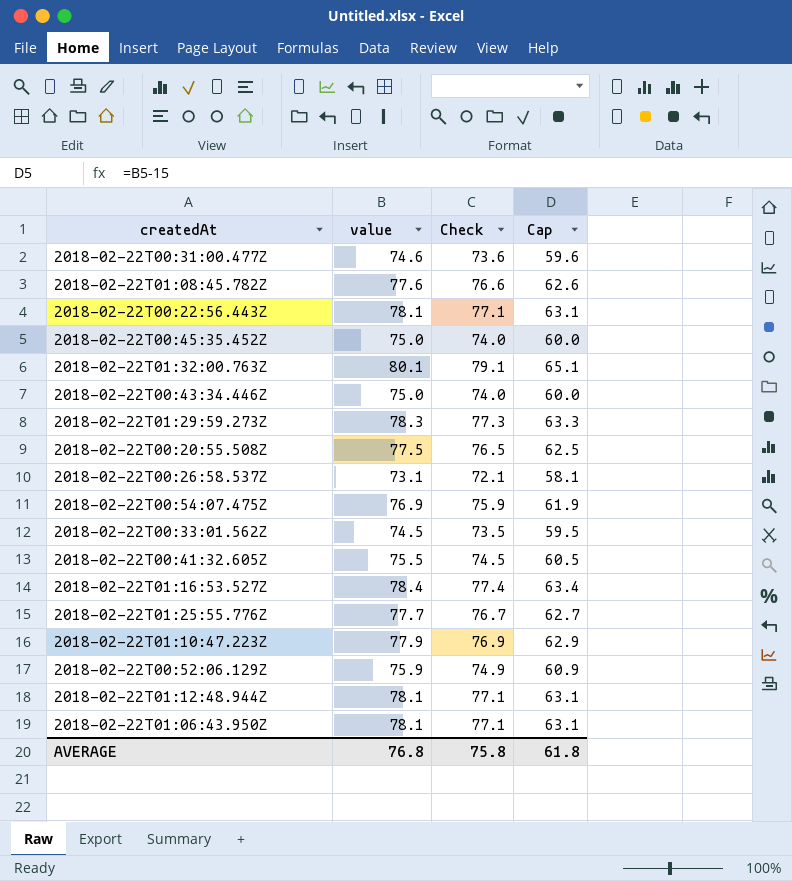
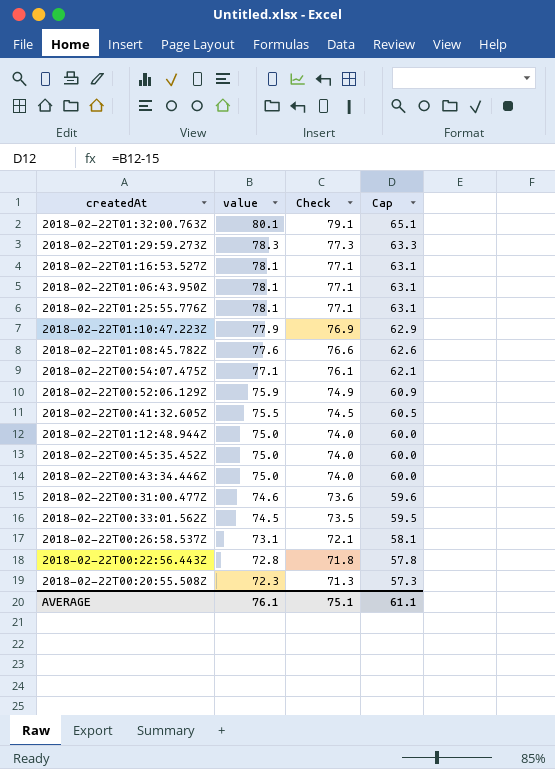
row order: none -> value descending
2018-02-22T01:16:53.527Z | value: 78.4 -> 78.1
2018-02-22T01:16:53.527Z | Check: 77.4 -> 77.1
2018-02-22T01:16:53.527Z | Cap: 63.4 -> 63.1
2018-02-22T01:25:55.776Z | value: 77.7 -> 78.1
2018-02-22T01:25:55.776Z | Check: 76.7 -> 77.1
2018-02-22T01:25:55.776Z | Cap: 62.7 -> 63.1
2018-02-22T00:54:07.475Z | value: 76.9 -> 77.1
2018-02-22T00:54:07.475Z | Check: 75.9 -> 76.1
2018-02-22T00:54:07.475Z | Cap: 61.9 -> 62.1
2018-02-22T01:12:48.944Z | value: 78.1 -> 75.0
2018-02-22T01:12:48.944Z | Check: 77.1 -> 74.0
2018-02-22T01:12:48.944Z | Cap: 63.1 -> 60.0
2018-02-22T00:22:56.443Z | value: 78.1 -> 72.8
2018-02-22T00:22:56.443Z | Check: 77.1 -> 71.8
2018-02-22T00:22:56.443Z | Cap: 63.1 -> 57.8
2018-02-22T00:20:55.508Z | value: 77.5 -> 72.3
2018-02-22T00:20:55.508Z | Check: 76.5 -> 71.3
2018-02-22T00:20:55.508Z | Cap: 62.5 -> 57.3
AVERAGE | value: 76.8 -> 76.1
AVERAGE | Check: 75.8 -> 75.1
AVERAGE | Cap: 61.8 -> 61.1

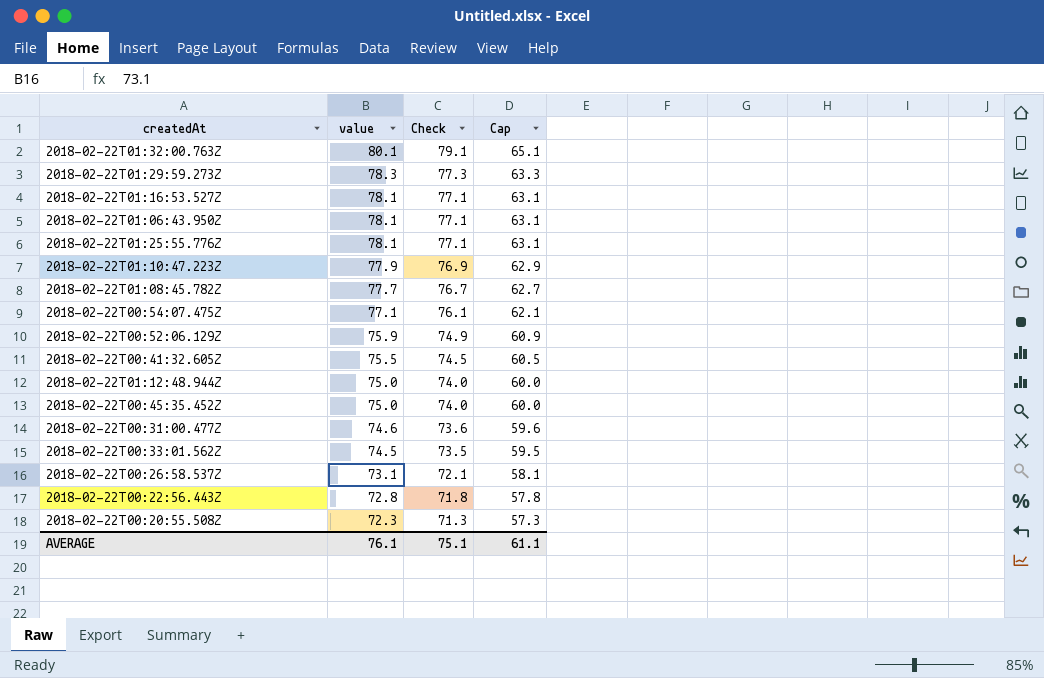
row 2018-02-22T00:43:34.446Z: 75.0 | 74.0 | 60.0 -> none
2018-02-22T01:08:45.782Z | value: 77.6 -> 77.7
2018-02-22T01:08:45.782Z | Check: 76.6 -> 76.7
2018-02-22T01:08:45.782Z | Cap: 62.6 -> 62.7

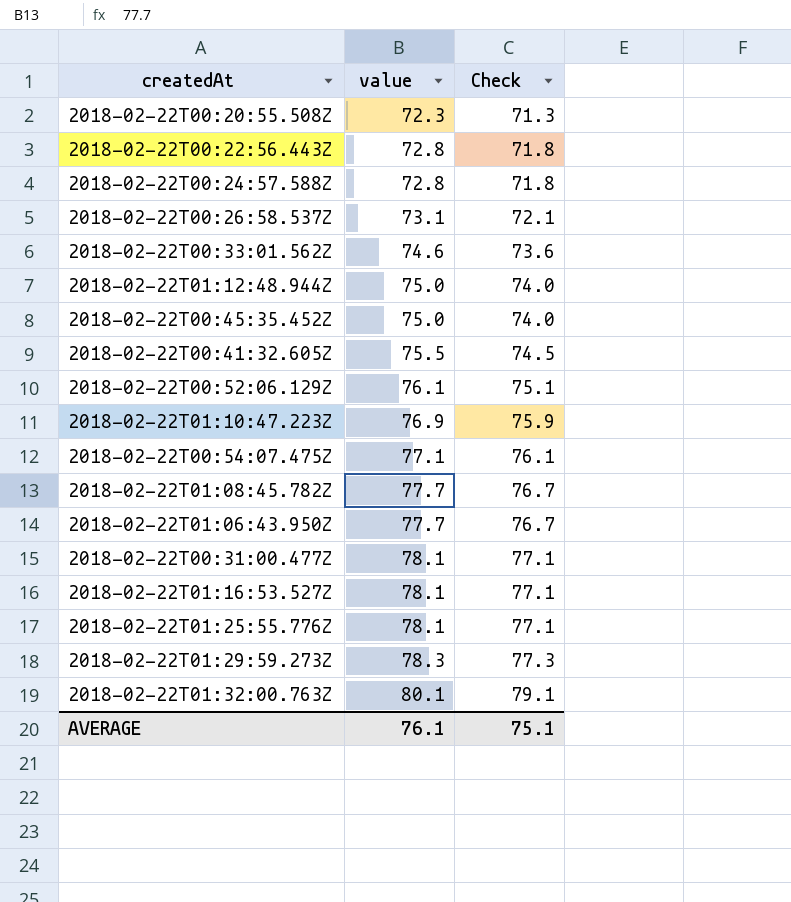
row order: value descending -> value ascending
column Cap | formula: [value] - 15 -> none
row 2018-02-22T00:24:57.588Z: none -> 72.8 | 71.8
2018-02-22T00:33:01.562Z | value: 74.5 -> 74.6
2018-02-22T00:33:01.562Z | Check: 73.5 -> 73.6
2018-02-22T00:52:06.129Z | value: 75.9 -> 76.1
2018-02-22T00:52:06.129Z | Check: 74.9 -> 75.1
2018-02-22T01:10:47.223Z | value: 77.9 -> 76.9
2018-02-22T01:10:47.223Z | Check: 76.9 -> 75.9
2018-02-22T01:06:43.950Z | value: 78.1 -> 77.7
2018-02-22T01:06:43.950Z | Check: 77.1 -> 76.7
2018-02-22T00:31:00.477Z | value: 74.6 -> 78.1
2018-02-22T00:31:00.477Z | Check: 73.6 -> 77.1

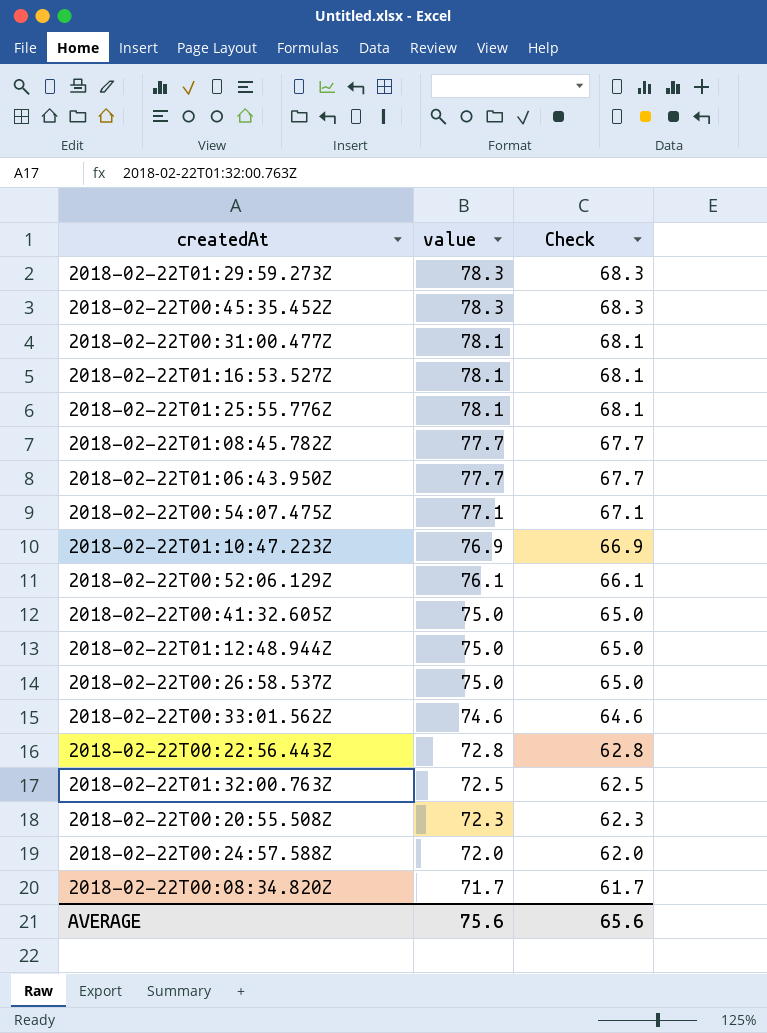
row order: value ascending -> value descending
column Check | formula: [value] - 1 -> [value] - 10
2018-02-22T00:45:35.452Z | value: 75.0 -> 78.3
2018-02-22T00:41:32.605Z | value: 75.5 -> 75.0
2018-02-22T00:26:58.537Z | value: 73.1 -> 75.0
2018-02-22T01:32:00.763Z | value: 80.1 -> 72.5
2018-02-22T00:24:57.588Z | value: 72.8 -> 72.0
row 2018-02-22T00:08:34.820Z: none -> 71.7 | 61.7
AVERAGE | value: 76.1 -> 75.6
AVERAGE | Check: 75.1 -> 65.6

